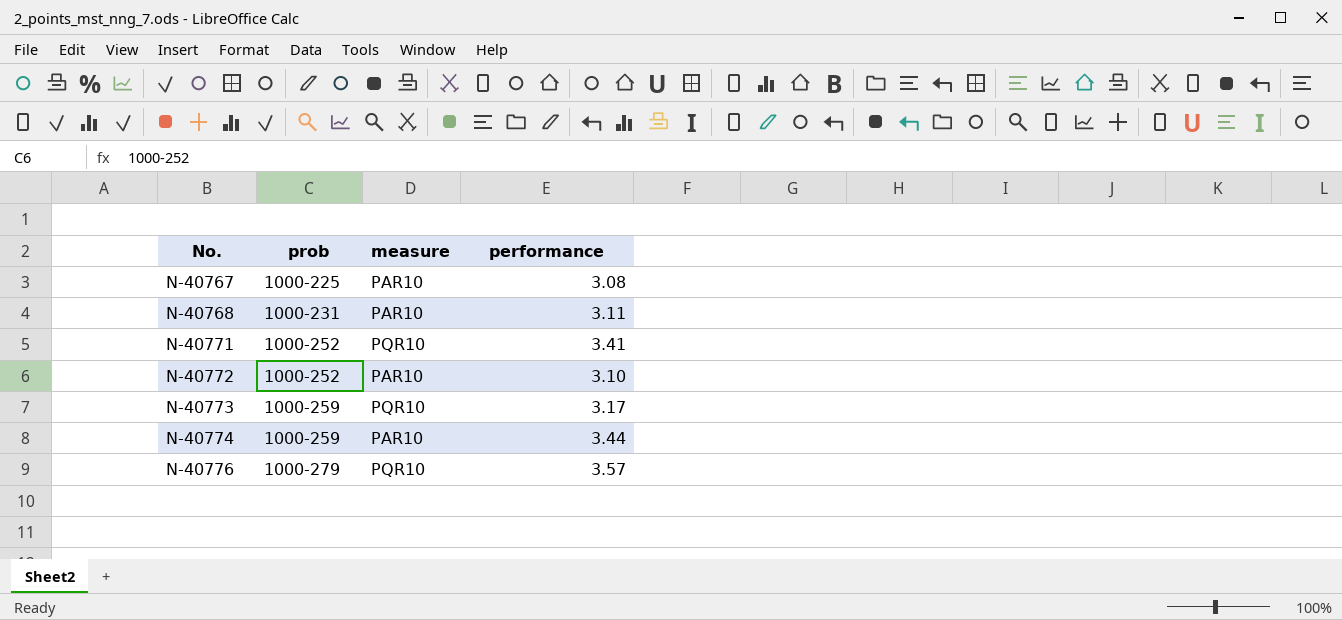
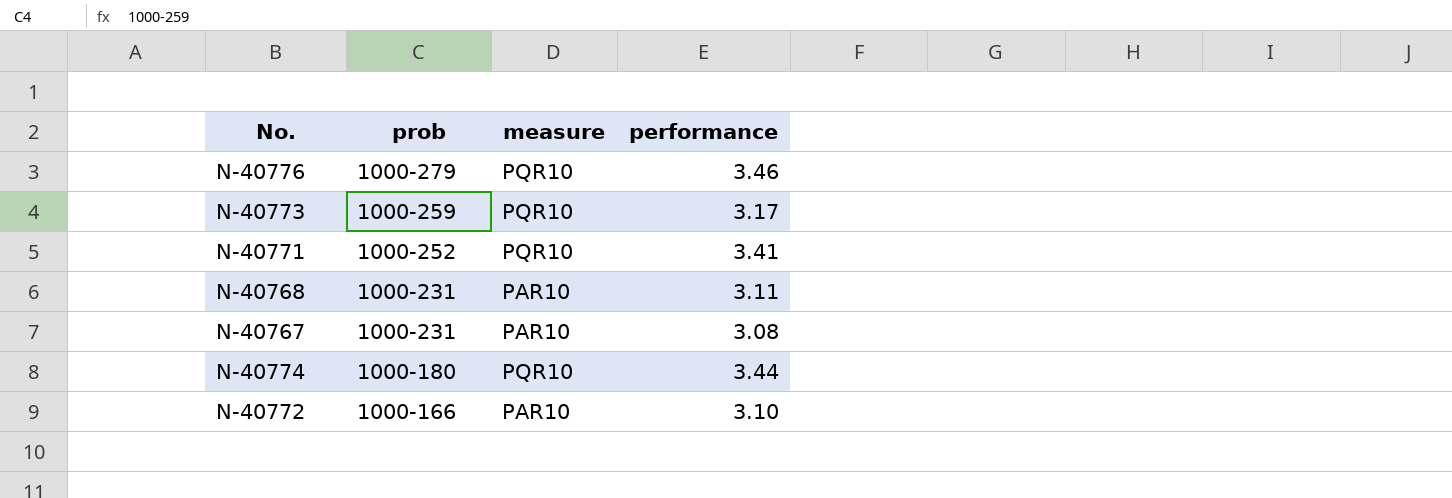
row order: No. ascending -> prob descending
N-40776 | performance: 3.57 -> 3.46
N-40767 | prob: 1000-225 -> 1000-231
N-40774 | prob: 1000-259 -> 1000-180
N-40774 | measure: PAR10 -> PQR10
N-40772 | prob: 1000-252 -> 1000-166

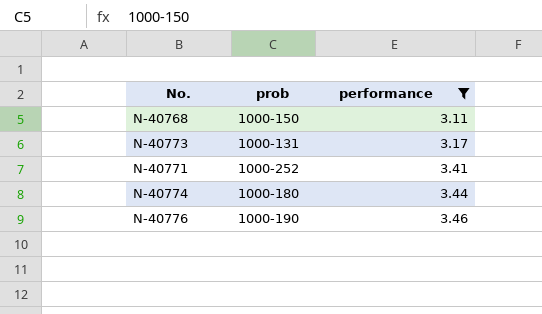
filter: none -> performance >= 3.11
row order: prob descending -> performance ascending
column measure | position: 3 -> none
N-40768 | prob: 1000-231 -> 1000-150
N-40773 | prob: 1000-259 -> 1000-131
N-40776 | prob: 1000-279 -> 1000-190

